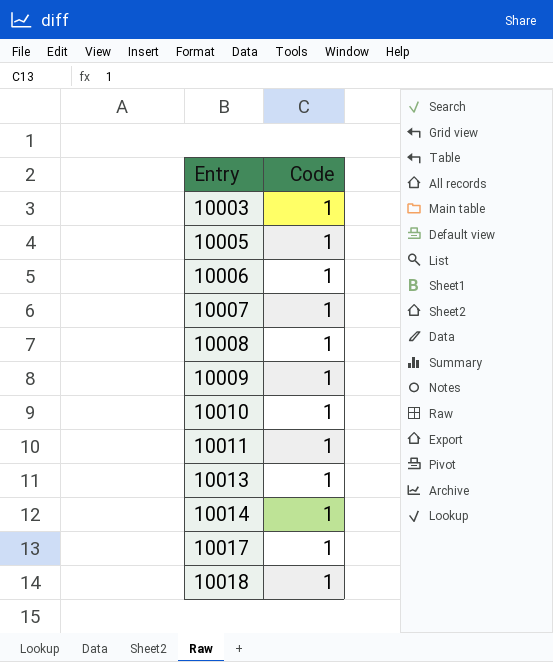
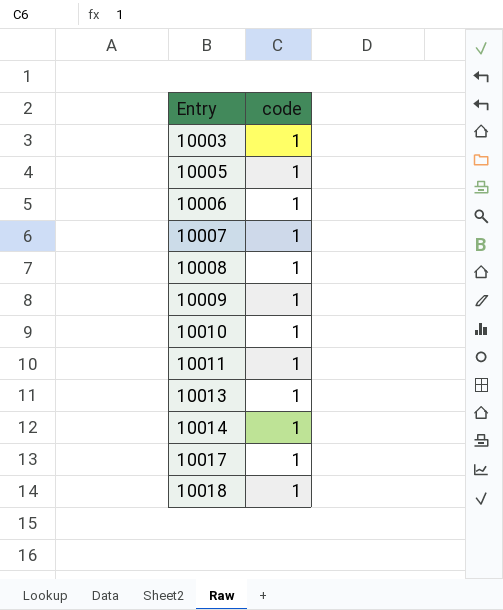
column name: Code -> code

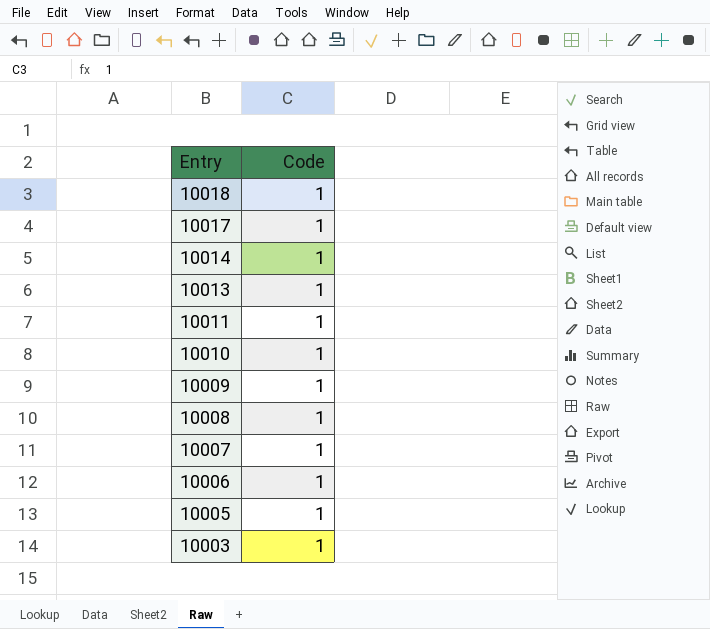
row order: Entry ascending -> Entry descending
column name: code -> Code

